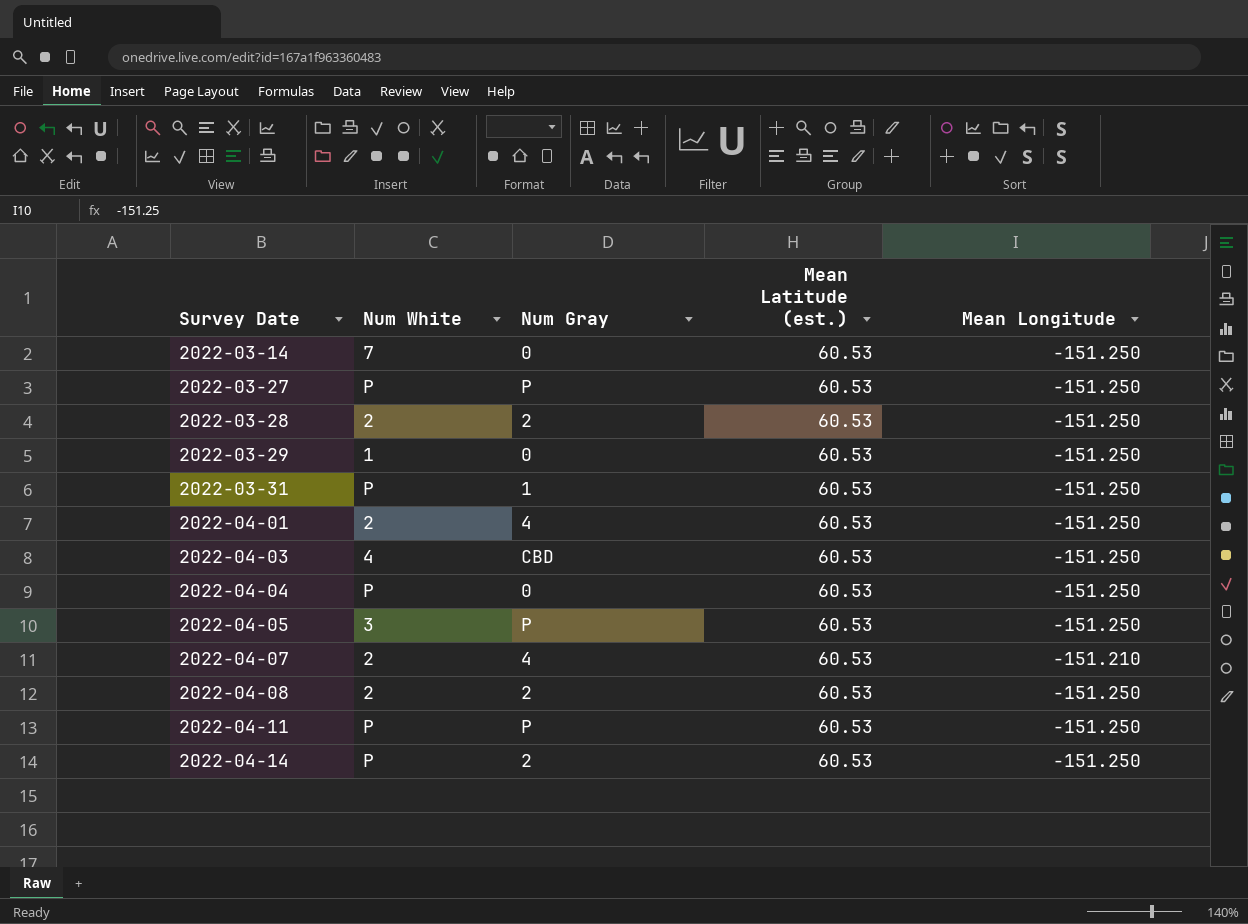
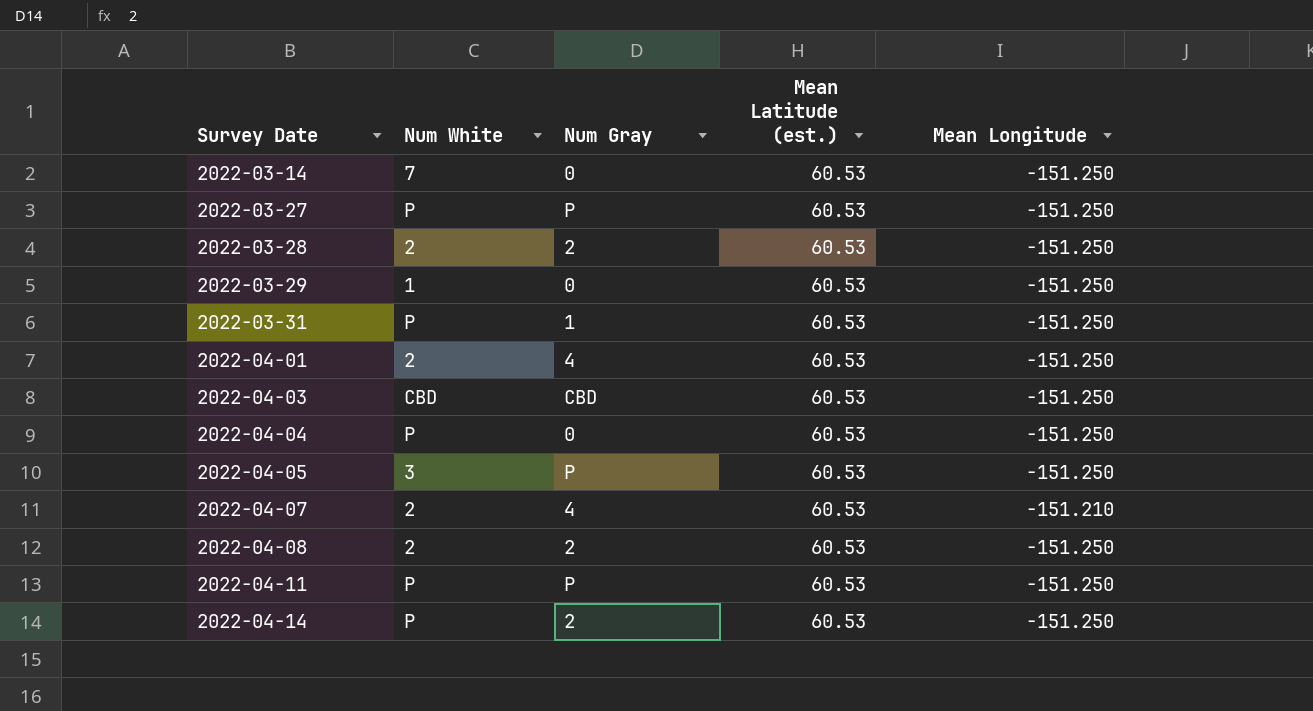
2022-04-03 | Num White: 4 -> CBD

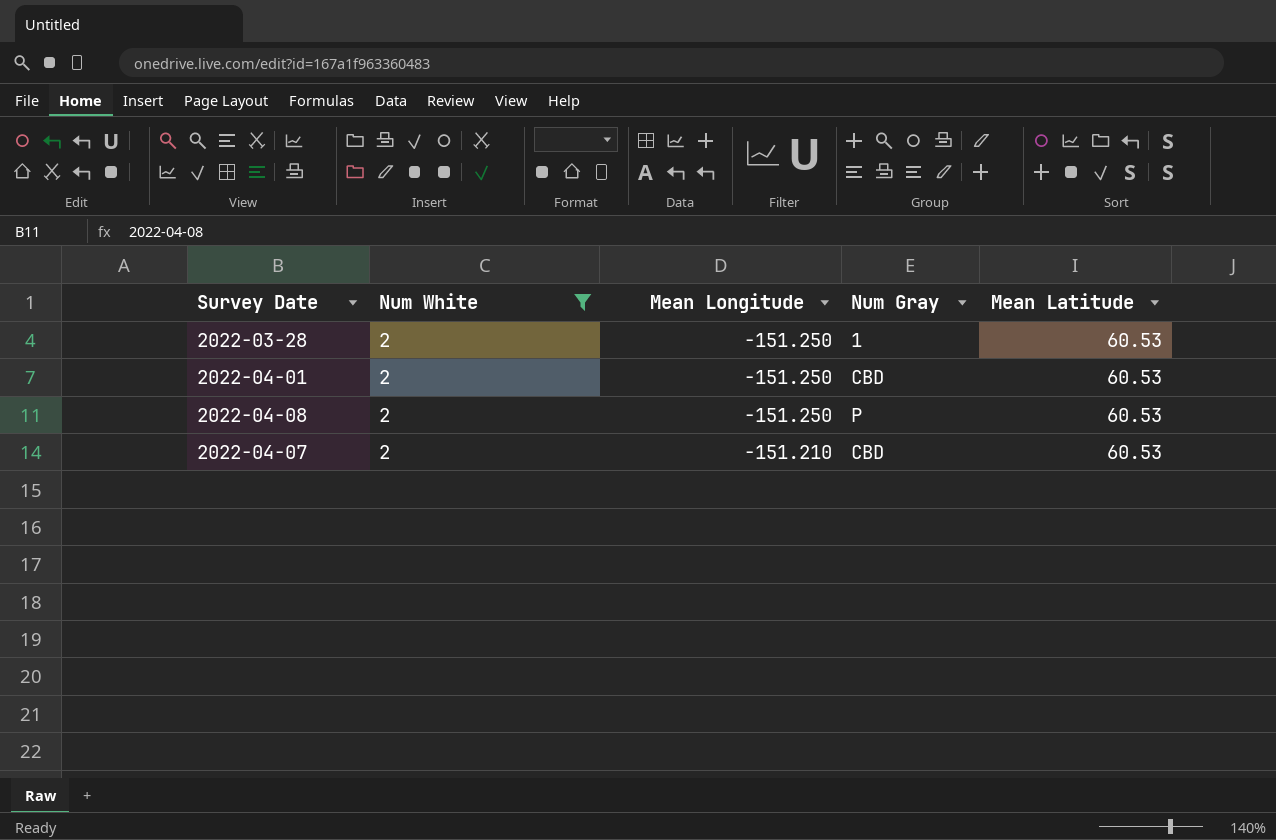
filter: none -> Num White = 2
row order: Survey Date ascending -> Mean Longitude ascending
column Mean Longitude | position: 5 -> 3
column name: Mean Latitude (est.) -> Mean Latitude
2022-03-28 | Num Gray: 2 -> 1
2022-04-01 | Num Gray: 4 -> CBD
2022-04-08 | Num Gray: 2 -> P
2022-04-07 | Num Gray: 4 -> CBD

